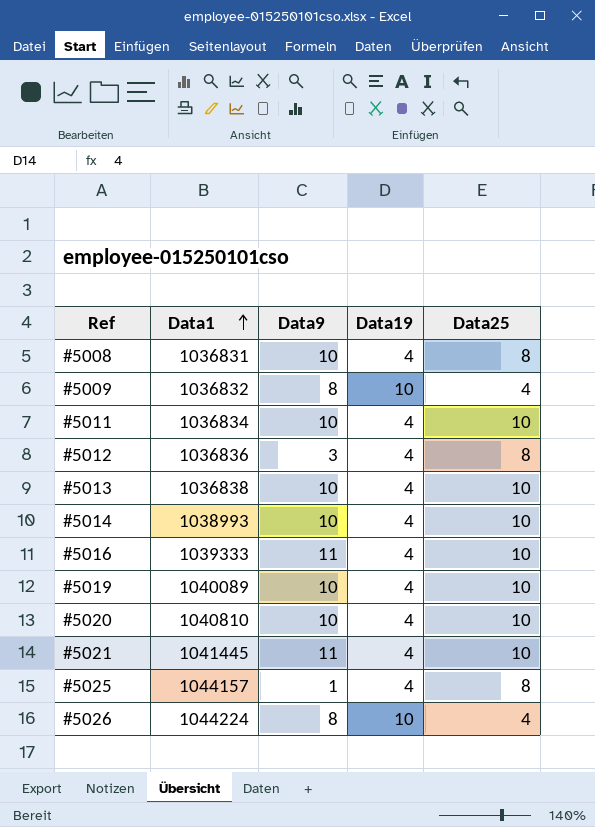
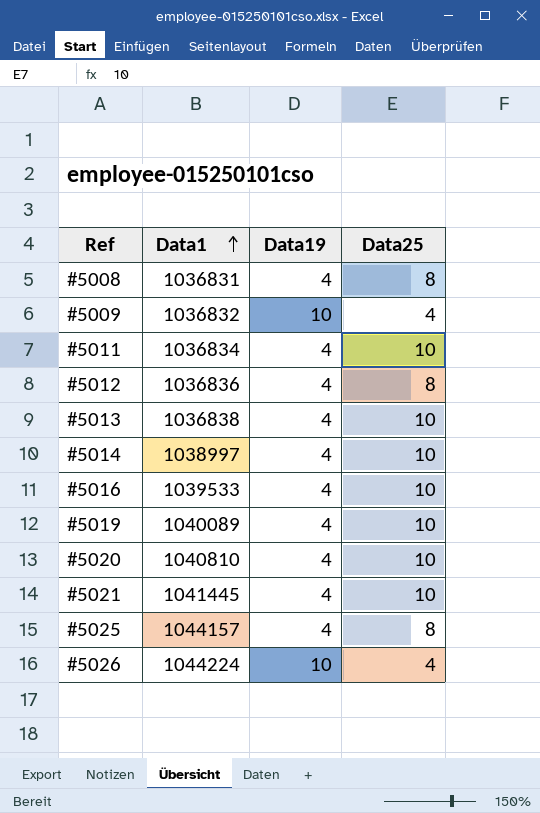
column Data9 | position: 3 -> none
#5014 | Data1: 1038993 -> 1038997
#5016 | Data1: 1039333 -> 1039533

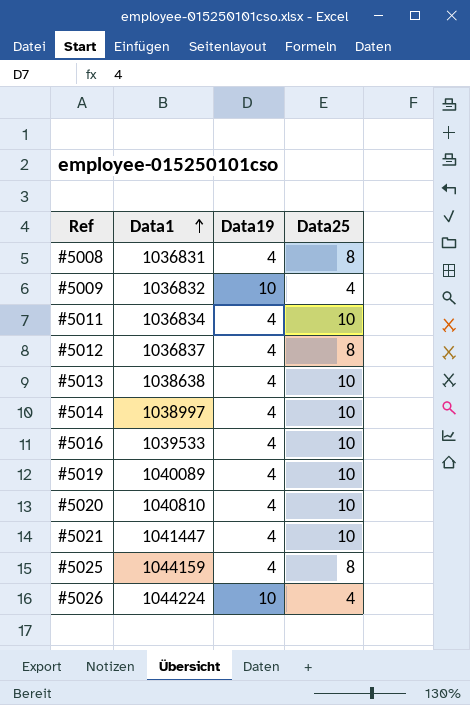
#5012 | Data1: 1036836 -> 1036837
#5013 | Data1: 1036838 -> 1038638
#5021 | Data1: 1041445 -> 1041447
#5025 | Data1: 1044157 -> 1044159

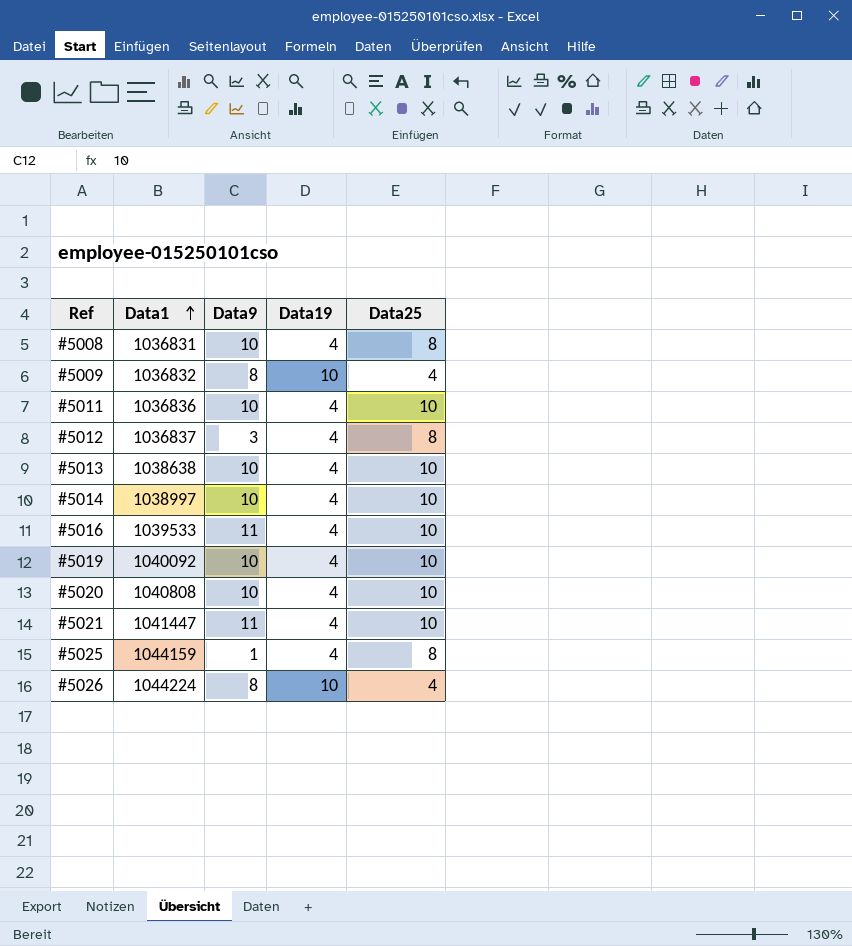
column Data9 | position: none -> 3
#5011 | Data1: 1036834 -> 1036836
#5019 | Data1: 1040089 -> 1040092
#5020 | Data1: 1040810 -> 1040808

